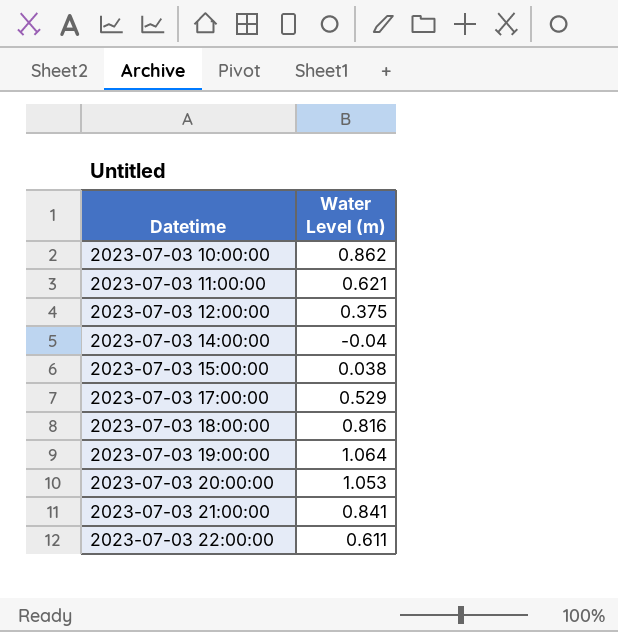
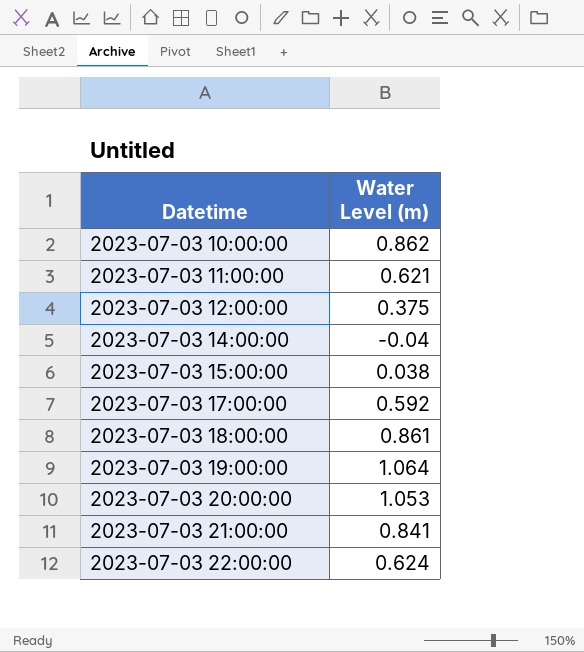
2023-07-03 17:00:00 | Water Level (m): 0.529 -> 0.592
2023-07-03 18:00:00 | Water Level (m): 0.816 -> 0.861
2023-07-03 22:00:00 | Water Level (m): 0.611 -> 0.624

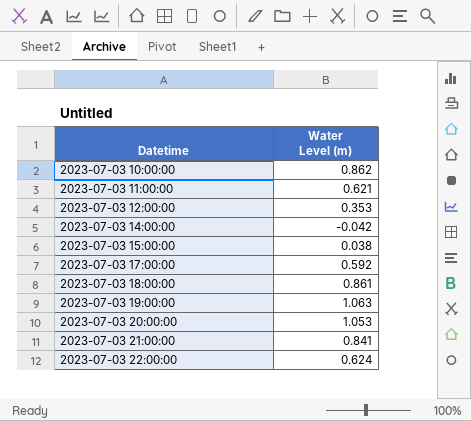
2023-07-03 12:00:00 | Water Level (m): 0.375 -> 0.353
2023-07-03 14:00:00 | Water Level (m): -0.04 -> -0.042
2023-07-03 19:00:00 | Water Level (m): 1.064 -> 1.063

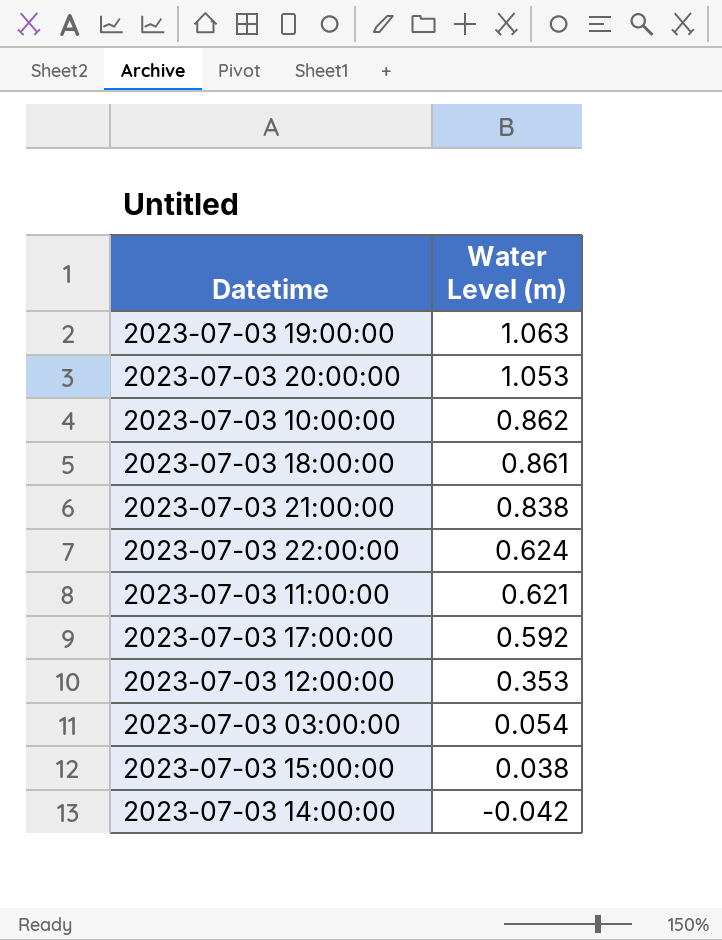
row order: Datetime ascending -> Water Level (m) descending
2023-07-03 21:00:00 | Water Level (m): 0.841 -> 0.838
row 2023-07-03 03:00:00: none -> 0.054

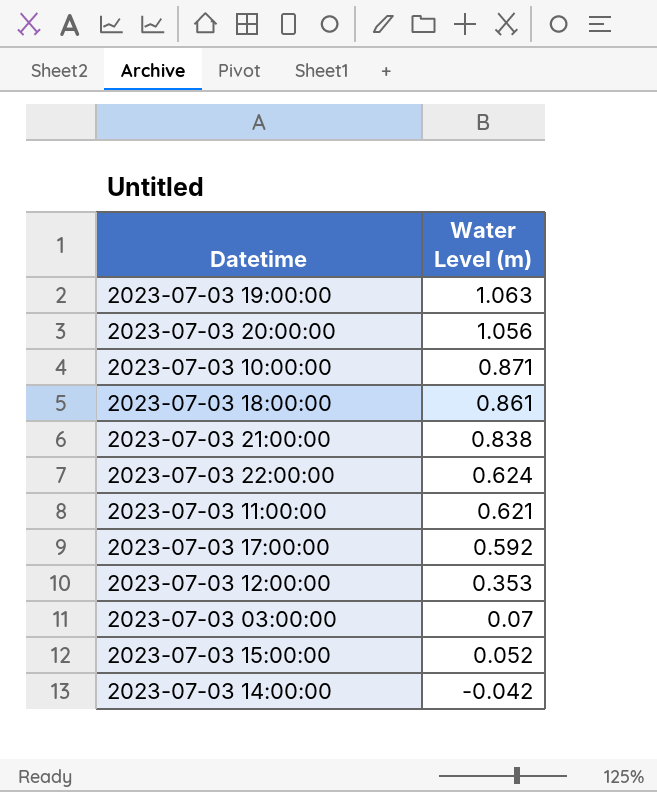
2023-07-03 20:00:00 | Water Level (m): 1.053 -> 1.056
2023-07-03 10:00:00 | Water Level (m): 0.862 -> 0.871
2023-07-03 03:00:00 | Water Level (m): 0.054 -> 0.07
2023-07-03 15:00:00 | Water Level (m): 0.038 -> 0.052

